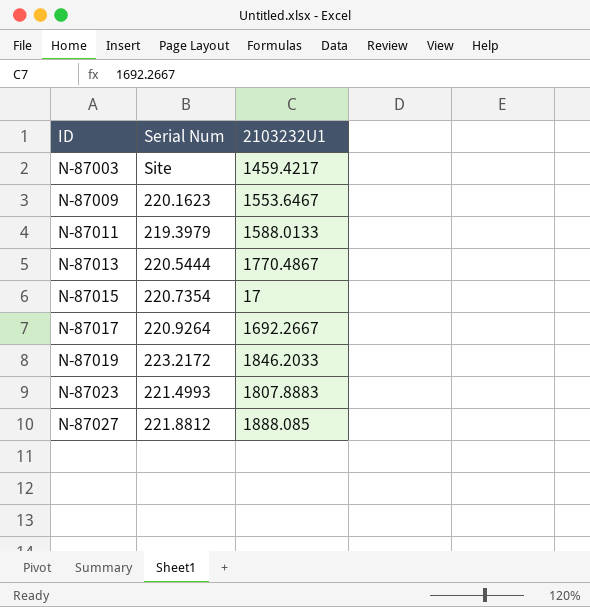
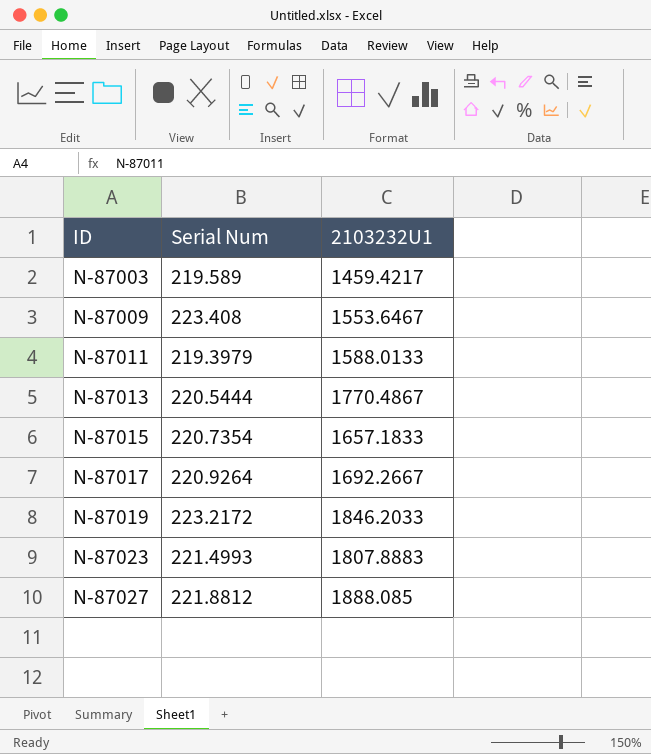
N-87003 | Serial Num: Site -> 219.589
N-87009 | Serial Num: 220.1623 -> 223.408
N-87015 | 2103232U1: 17 -> 1657.1833

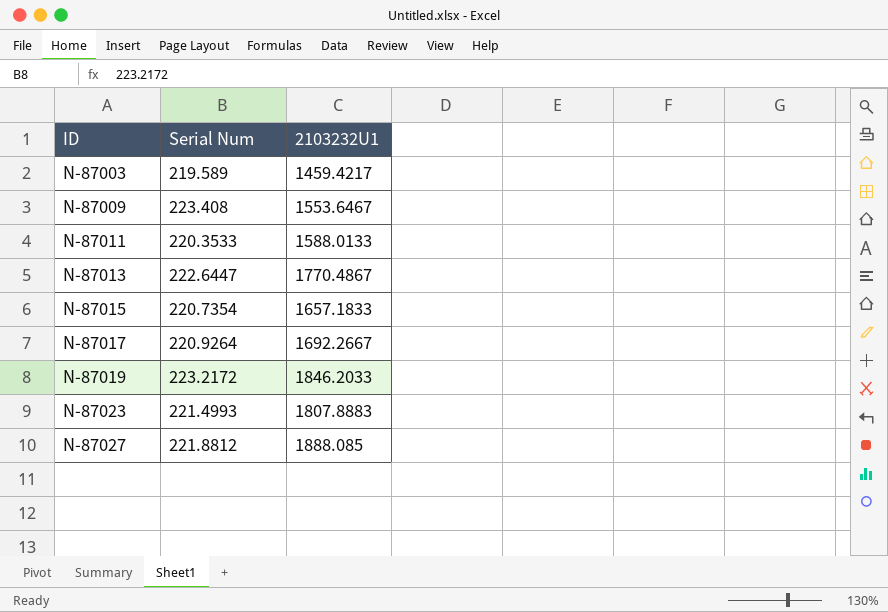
N-87011 | Serial Num: 219.3979 -> 220.3533
N-87013 | Serial Num: 220.5444 -> 222.6447

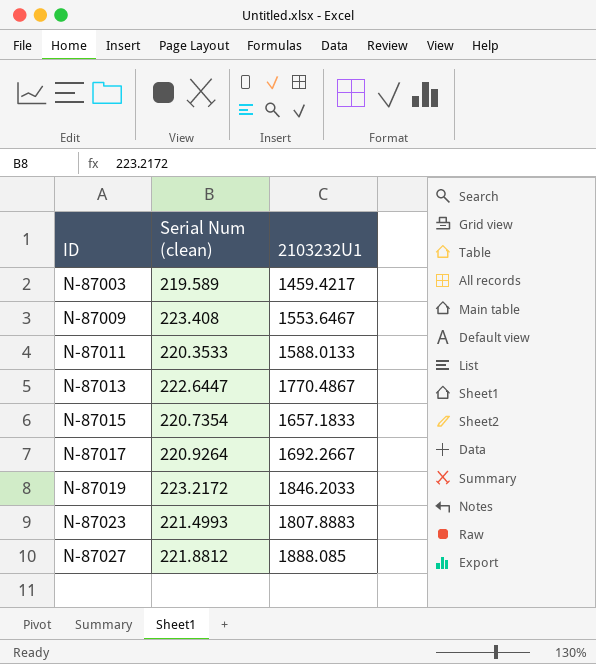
column name: Serial Num -> Serial Num (clean)

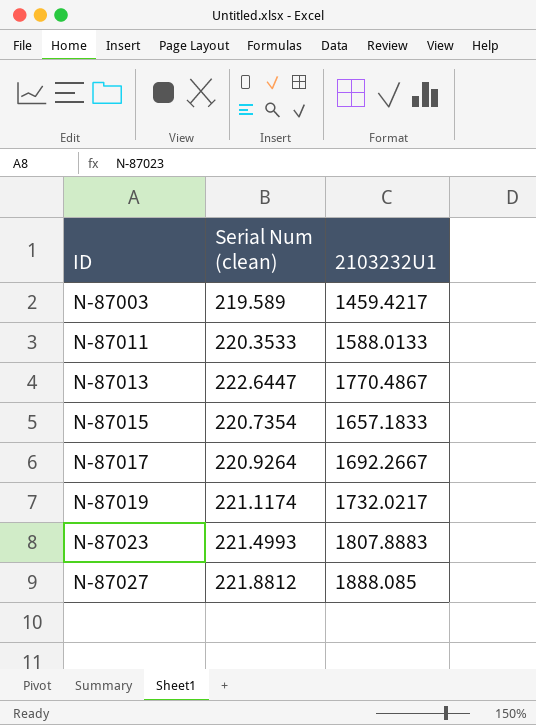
row N-87009: 223.408 | 1553.6467 -> none
N-87019 | Serial Num (clean): 223.2172 -> 221.1174
N-87019 | 2103232U1: 1846.2033 -> 1732.0217

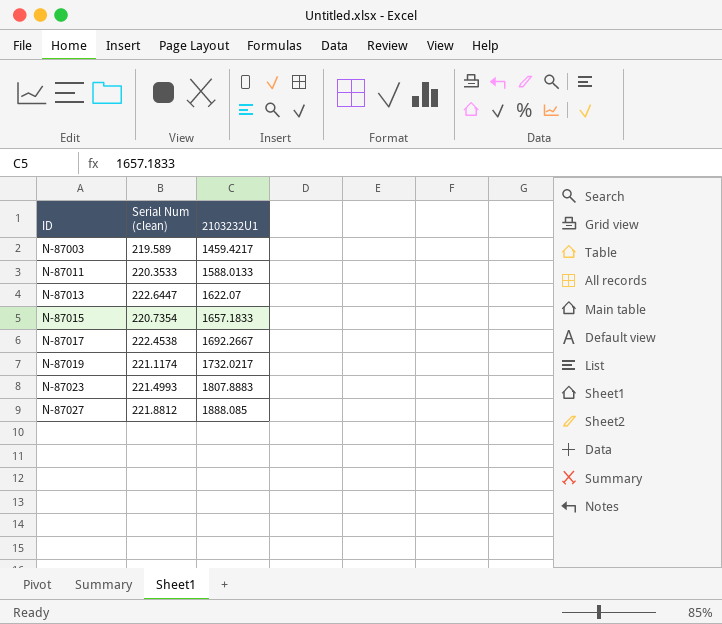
N-87013 | 2103232U1: 1770.4867 -> 1622.07
N-87017 | Serial Num (clean): 220.9264 -> 222.4538

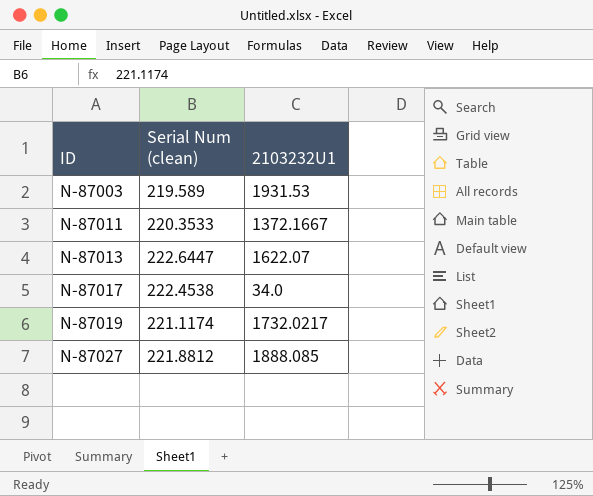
row N-87015: 220.7354 | 1657.1833 -> none
row N-87023: 221.4993 | 1807.8883 -> none
N-87003 | 2103232U1: 1459.4217 -> 1931.53
N-87011 | 2103232U1: 1588.0133 -> 1372.1667
N-87017 | 2103232U1: 1692.2667 -> 34.0

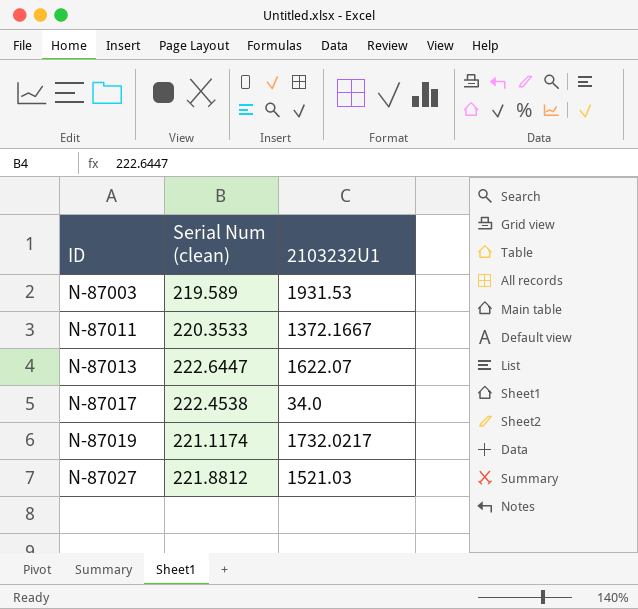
N-87027 | 2103232U1: 1888.085 -> 1521.03

